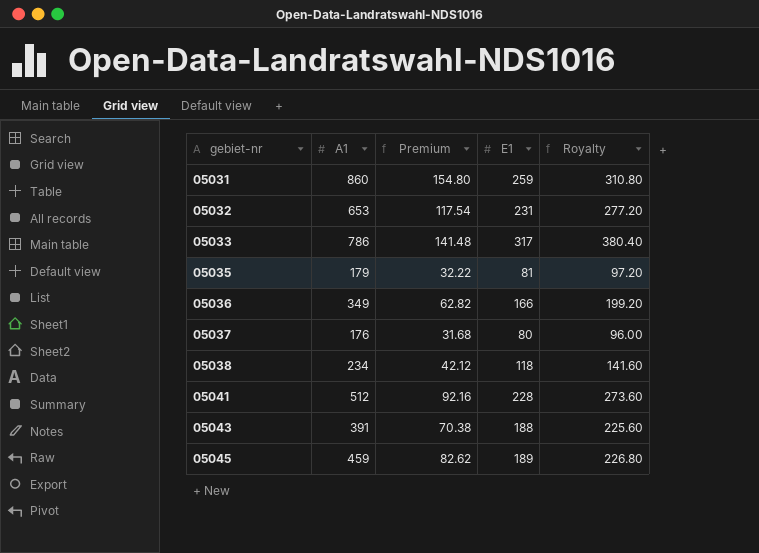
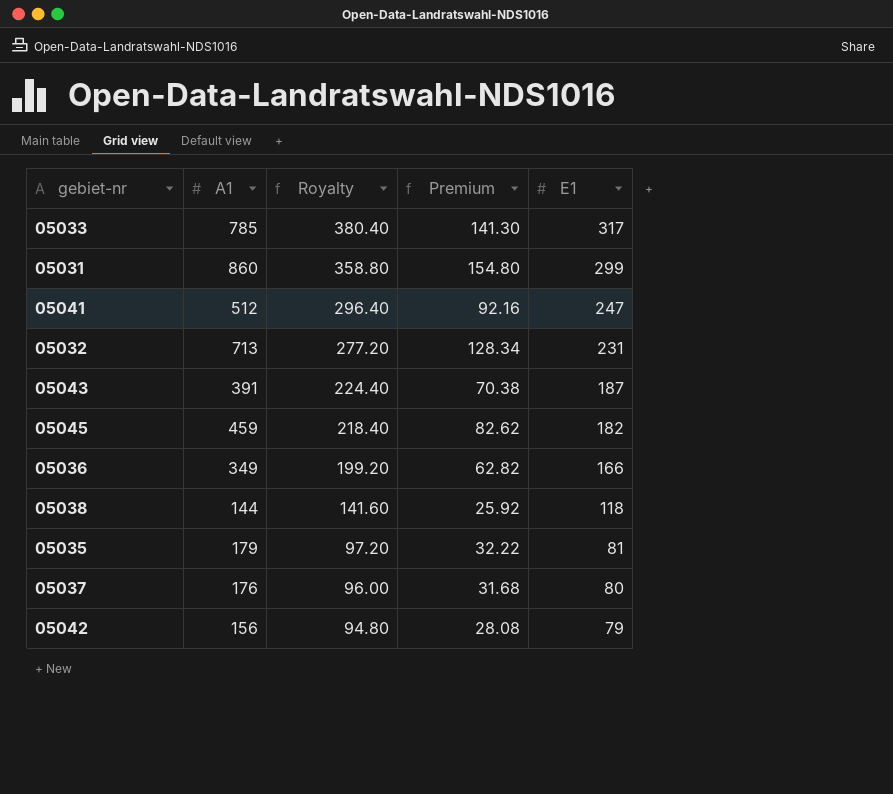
row order: gebiet-nr ascending -> Royalty descending
column Royalty | position: 5 -> 3
05033 | A1: 786 -> 785
05033 | Premium: 141.48 -> 141.30
05031 | Royalty: 310.80 -> 358.80
05031 | E1: 259 -> 299
05041 | Royalty: 273.60 -> 296.40
05041 | E1: 228 -> 247
05032 | A1: 653 -> 713
05032 | Premium: 117.54 -> 128.34
05043 | Royalty: 225.60 -> 224.40
05043 | E1: 188 -> 187
05045 | Royalty: 226.80 -> 218.40
05045 | E1: 189 -> 182
05038 | A1: 234 -> 144
05038 | Premium: 42.12 -> 25.92
row 05042: none -> 156 | 94.80 | 28.08 | 79

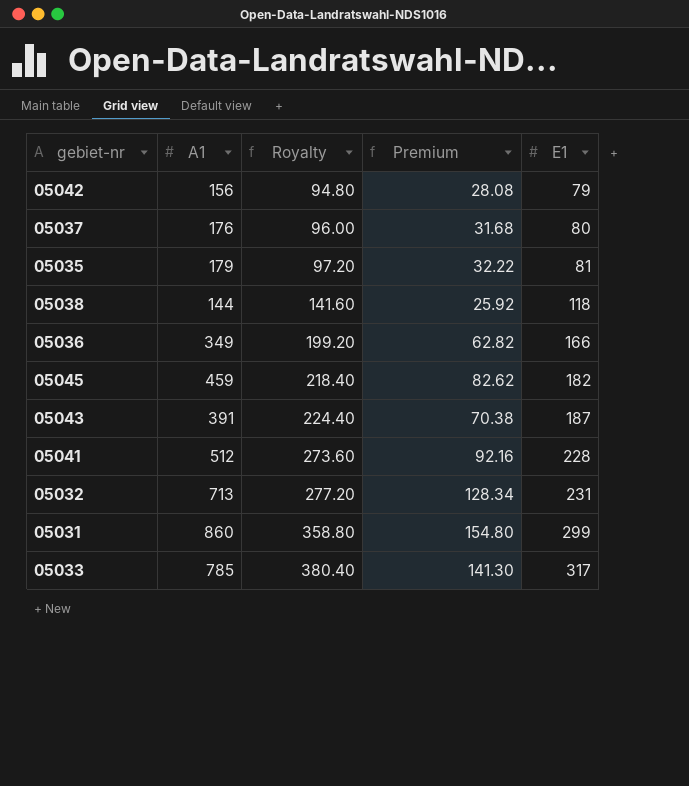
row order: Royalty descending -> Royalty ascending
05041 | Royalty: 296.40 -> 273.60
05041 | E1: 247 -> 228

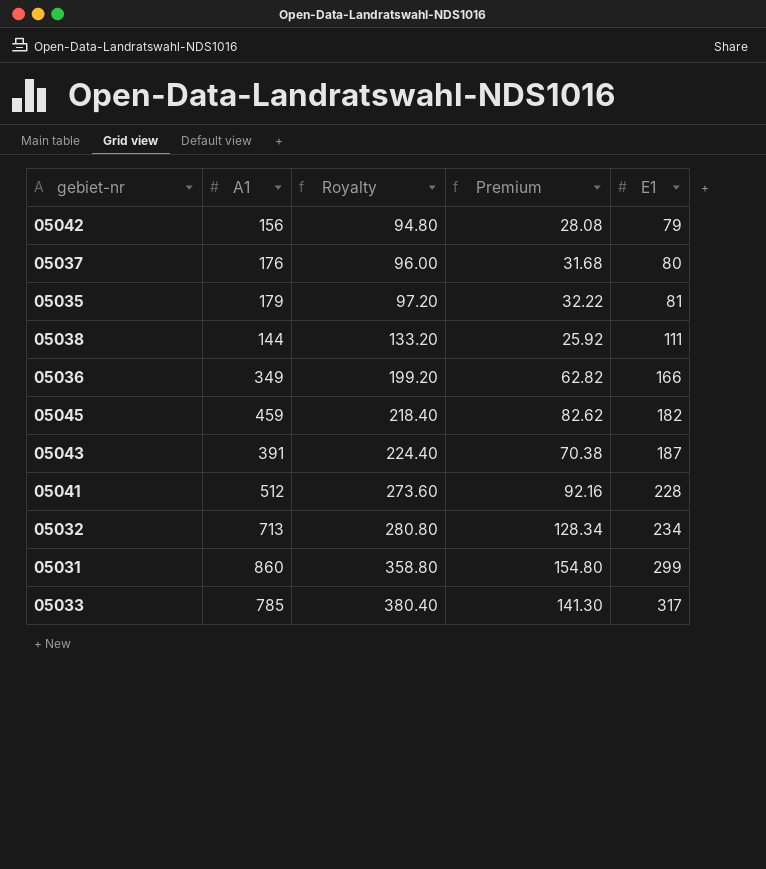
05038 | Royalty: 141.60 -> 133.20
05038 | E1: 118 -> 111
05032 | Royalty: 277.20 -> 280.80
05032 | E1: 231 -> 234

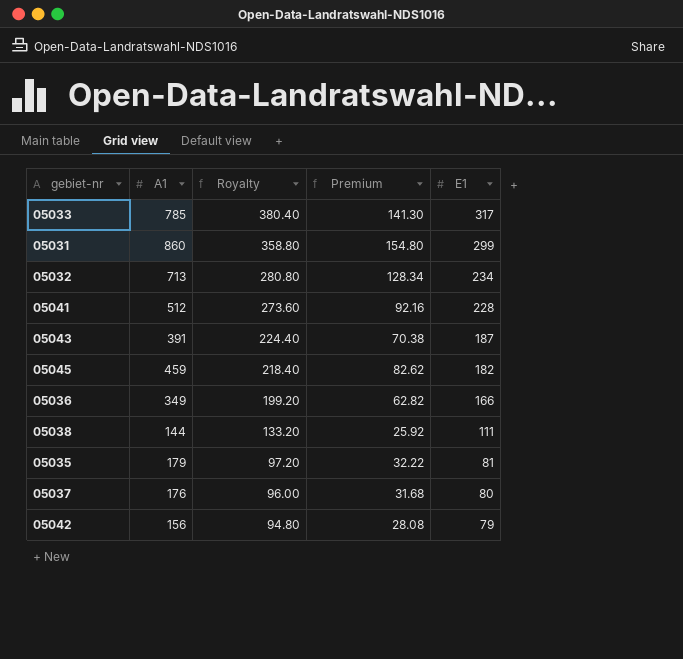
row order: Royalty ascending -> Royalty descending

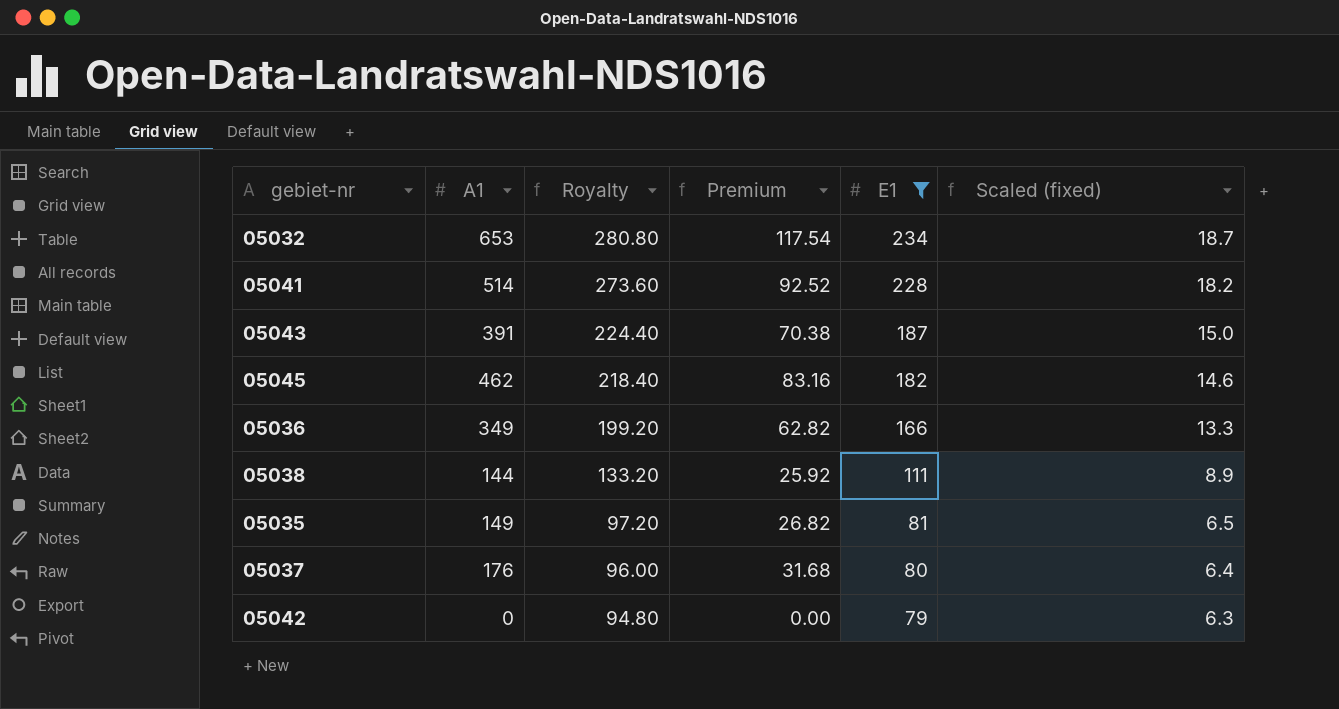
filter: none -> E1 <= 234
column Scaled (fixed) | formula: none -> [E1] * 0.08
05032 | A1: 713 -> 653
05032 | Premium: 128.34 -> 117.54
05041 | A1: 512 -> 514
05041 | Premium: 92.16 -> 92.52
05045 | A1: 459 -> 462
05045 | Premium: 82.62 -> 83.16
05035 | A1: 179 -> 149
05035 | Premium: 32.22 -> 26.82
05042 | A1: 156 -> 0
05042 | Premium: 28.08 -> 0.00

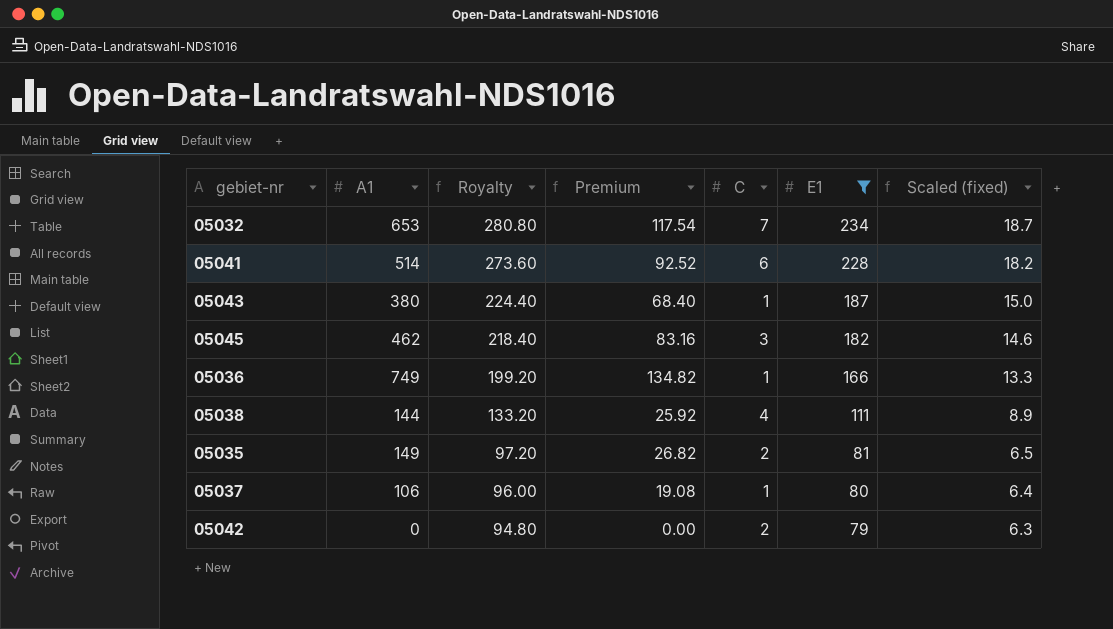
column C | position: none -> 5
05043 | A1: 391 -> 380
05043 | Premium: 70.38 -> 68.40
05036 | A1: 349 -> 749
05036 | Premium: 62.82 -> 134.82
05037 | A1: 176 -> 106
05037 | Premium: 31.68 -> 19.08

